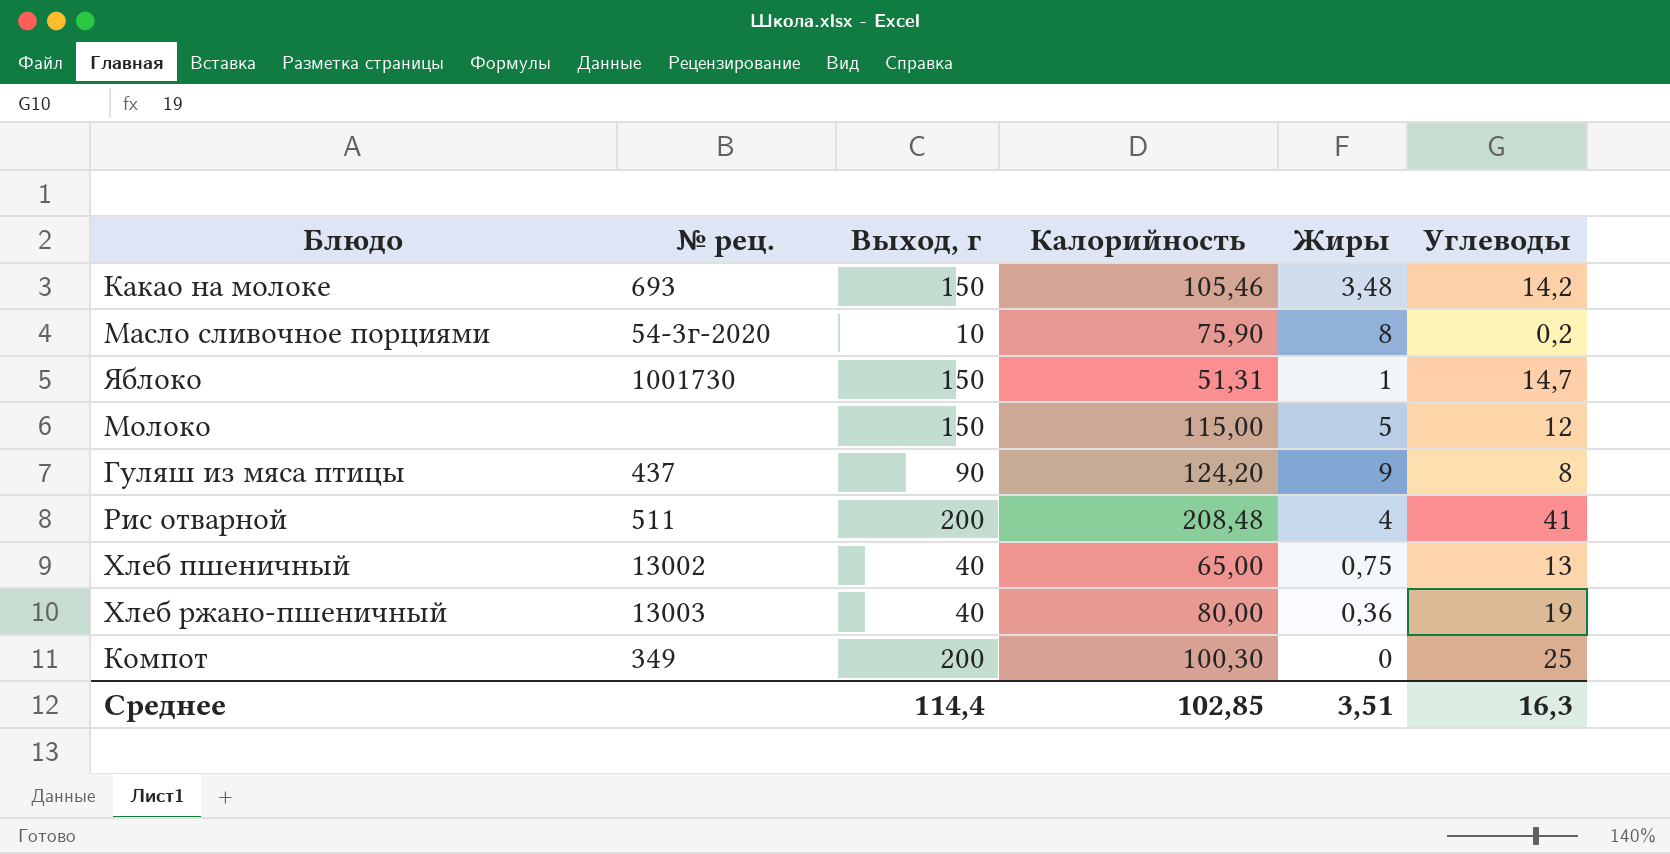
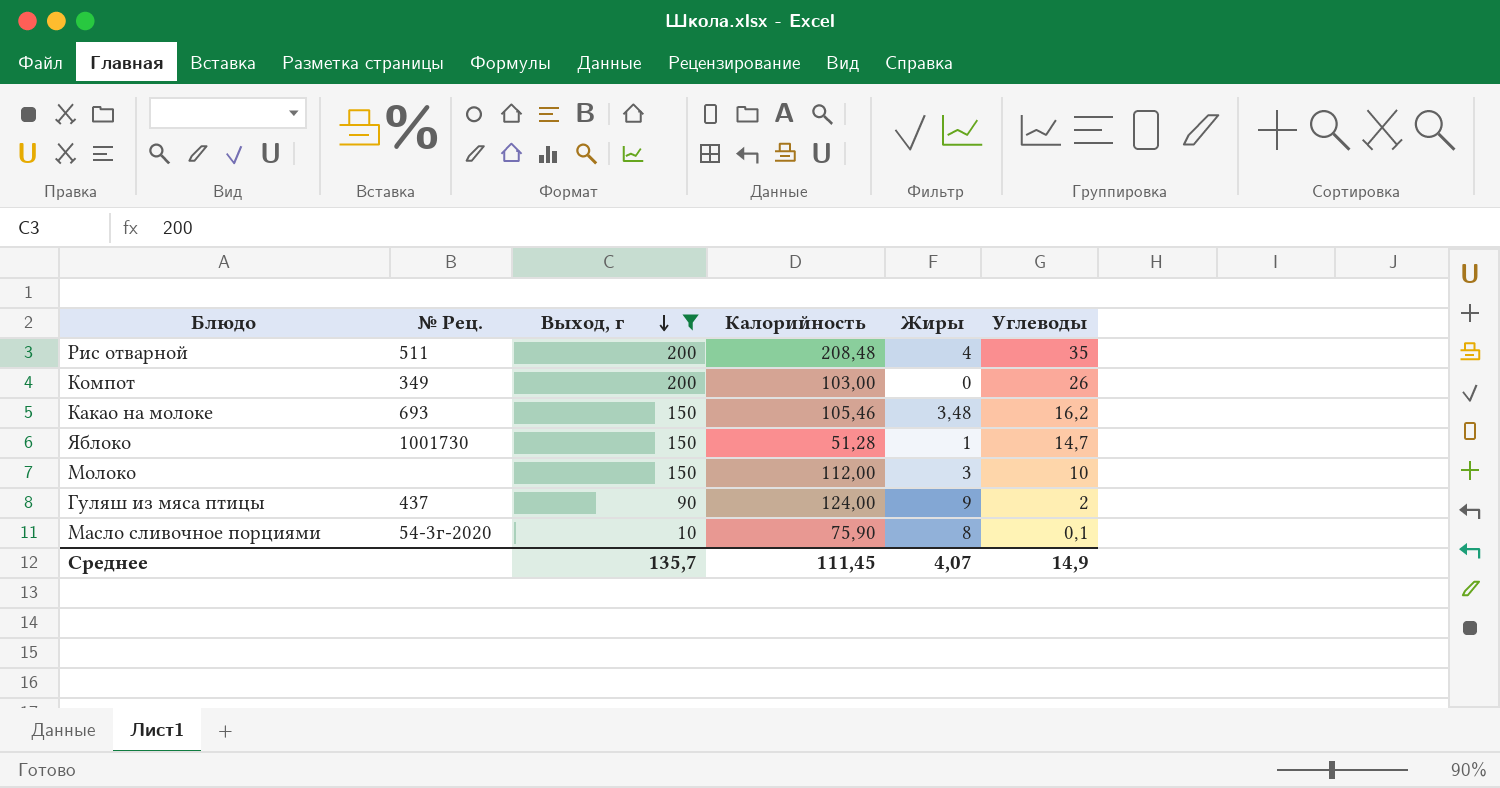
filter: none -> Выход, г != 40
row order: none -> Выход, г descending
column name: № рец. -> № Рец.
Рис отварной | Углеводы: 41 -> 35
Компот | Калорийность: 100,30 -> 103,00
Компот | Углеводы: 25 -> 26
Какао на молоке | Углеводы: 14,2 -> 16,2
Яблоко | Калорийность: 51,31 -> 51,28
Молоко | Калорийность: 115,00 -> 112,00
Молоко | Жиры: 5 -> 3
Молоко | Углеводы: 12 -> 10
Гуляш из мяса птицы | Калорийность: 124,20 -> 124,00
Гуляш из мяса птицы | Углеводы: 8 -> 2
Масло сливочное порциями | Углеводы: 0,2 -> 0,1
Среднее | Выход, г: 114,4 -> 135,7
Среднее | Калорийность: 102,85 -> 111,45
Среднее | Жиры: 3,51 -> 4,07
Среднее | Углеводы: 16,3 -> 14,9

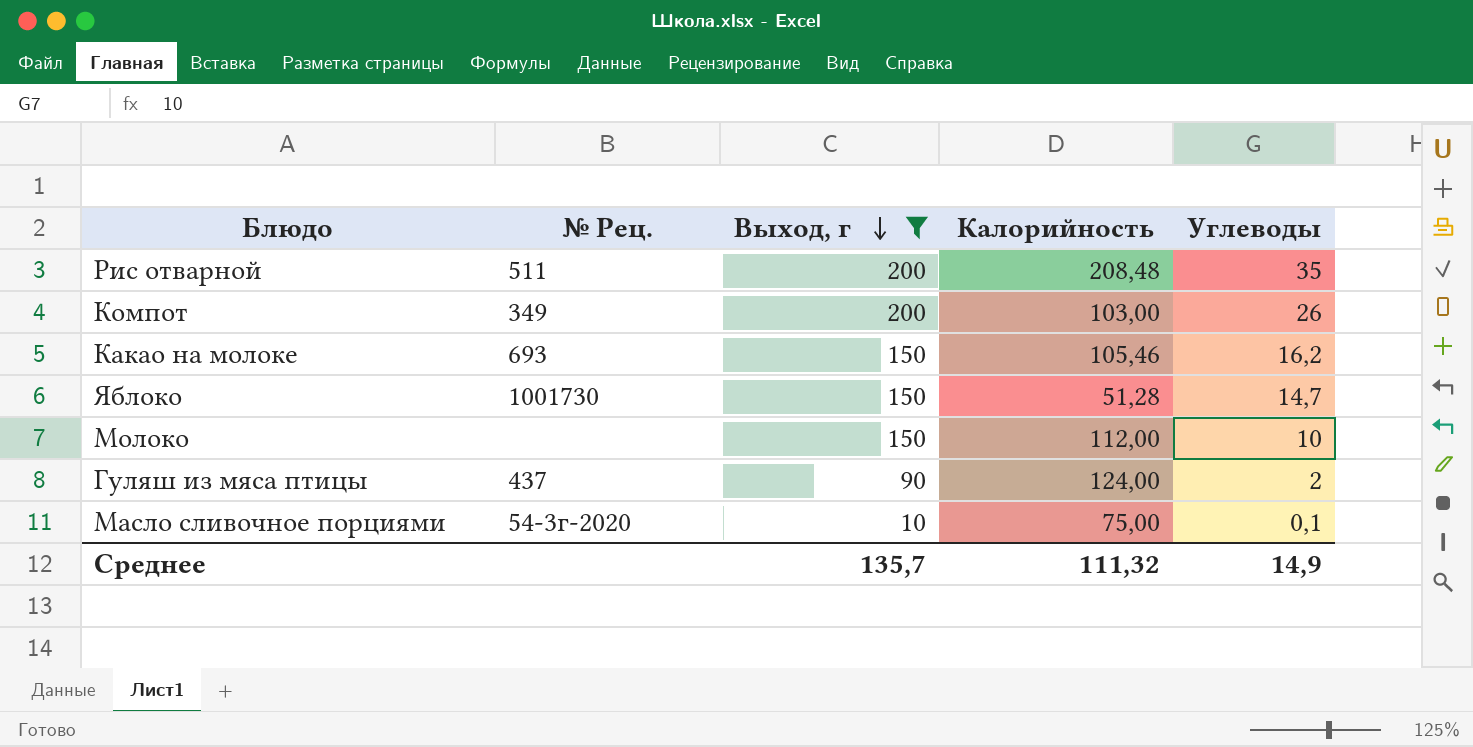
column Жиры | position: 5 -> none
Масло сливочное порциями | Калорийность: 75,90 -> 75,00
Среднее | Калорийность: 111,45 -> 111,32

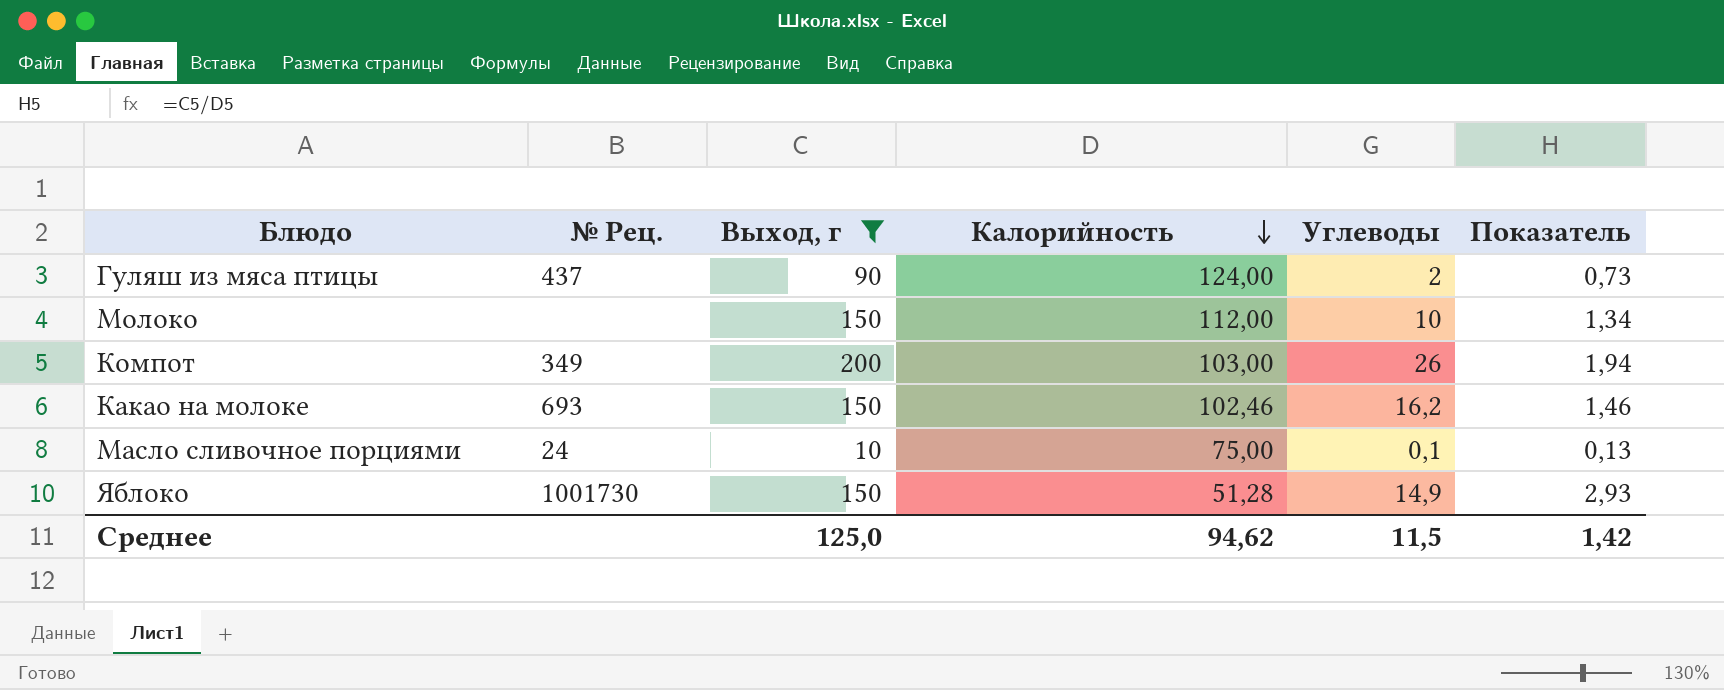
row order: Выход, г descending -> Калорийность descending
column Показатель | formula: none -> [Выход, г] / [Калорийность]
row Рис отварной: 511 | 200 | 208,48 | 35 -> none
Какао на молоке | Калорийность: 105,46 -> 102,46
Масло сливочное порциями | № Рец.: 54-3г-2020 -> 24
Яблоко | Углеводы: 14,7 -> 14,9
Среднее | Выход, г: 135,7 -> 125,0
Среднее | Калорийность: 111,32 -> 94,62
Среднее | Углеводы: 14,9 -> 11,5

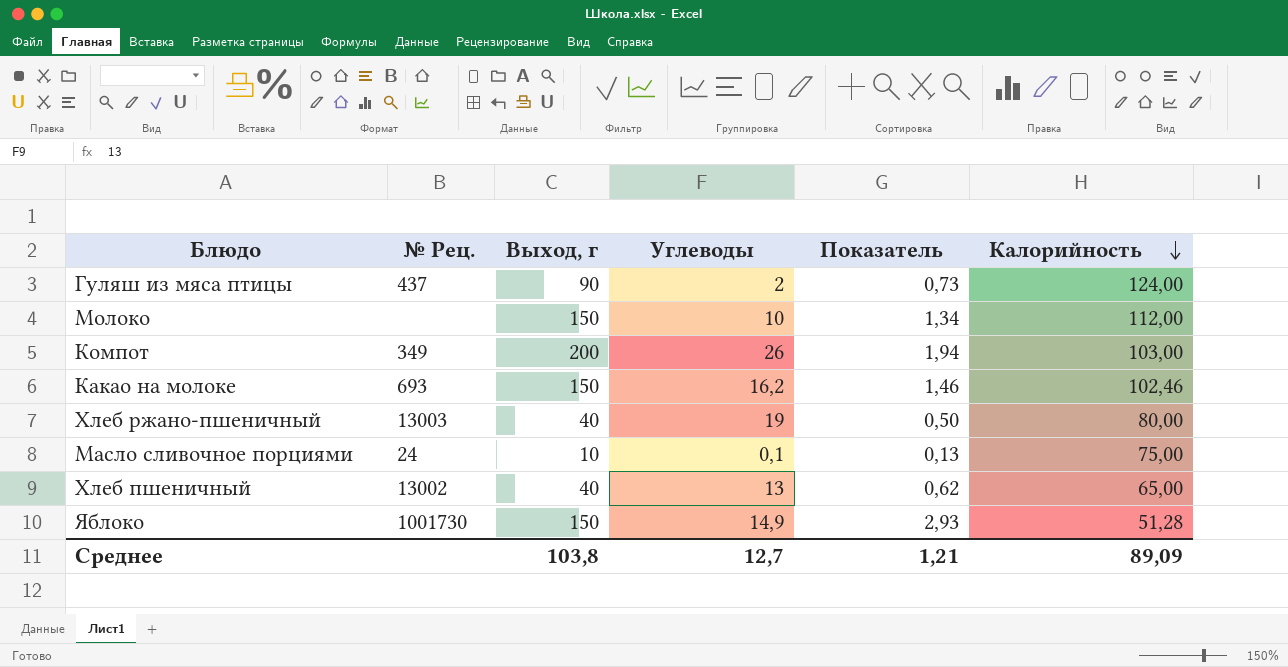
filter: Выход, г != 40 -> none
column Калорийность | position: 4 -> 6
Среднее | Выход, г: 125,0 -> 103,8
Среднее | Углеводы: 11,5 -> 12,7
Среднее | Показатель: 1,42 -> 1,21
Среднее | Калорийность: 94,62 -> 89,09

